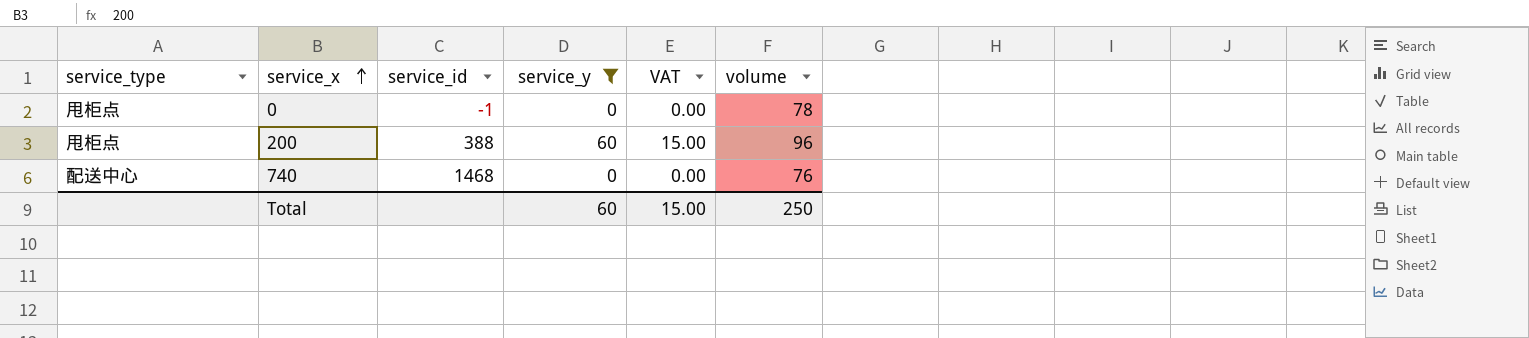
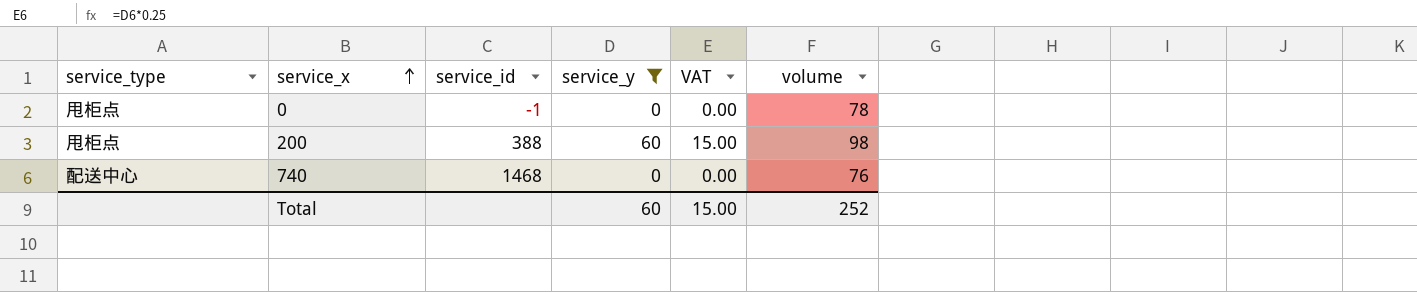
200 | volume: 96 -> 98
Total | volume: 250 -> 252

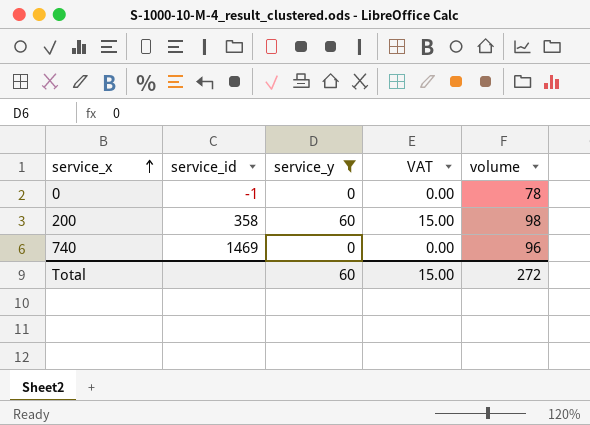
column service_type | position: 1 -> none
200 | service_id: 388 -> 358
740 | service_id: 1468 -> 1469
740 | volume: 76 -> 96
Total | volume: 252 -> 272

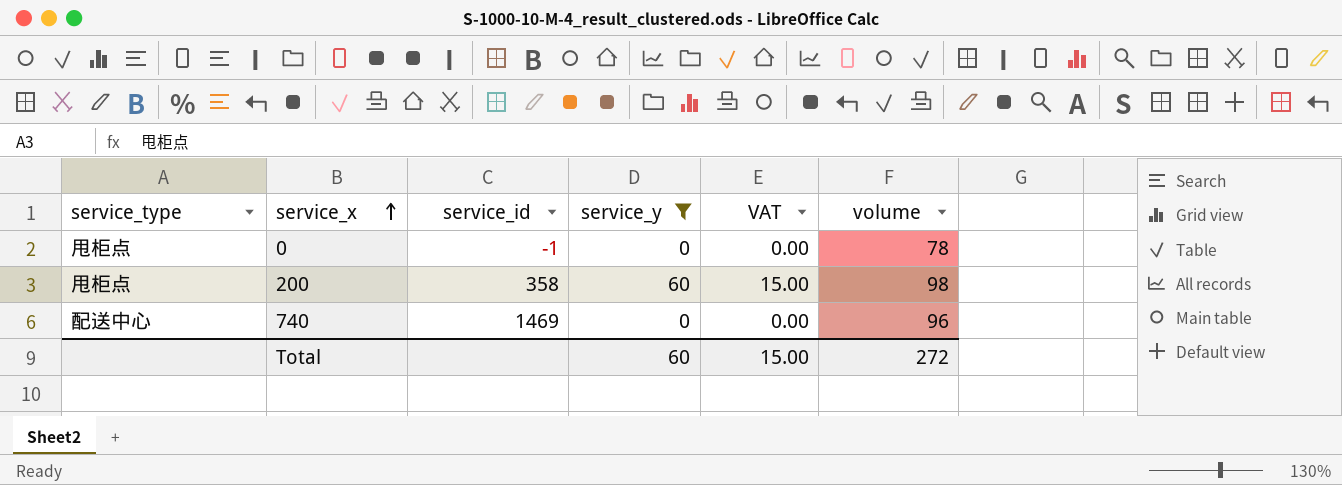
column service_type | position: none -> 1

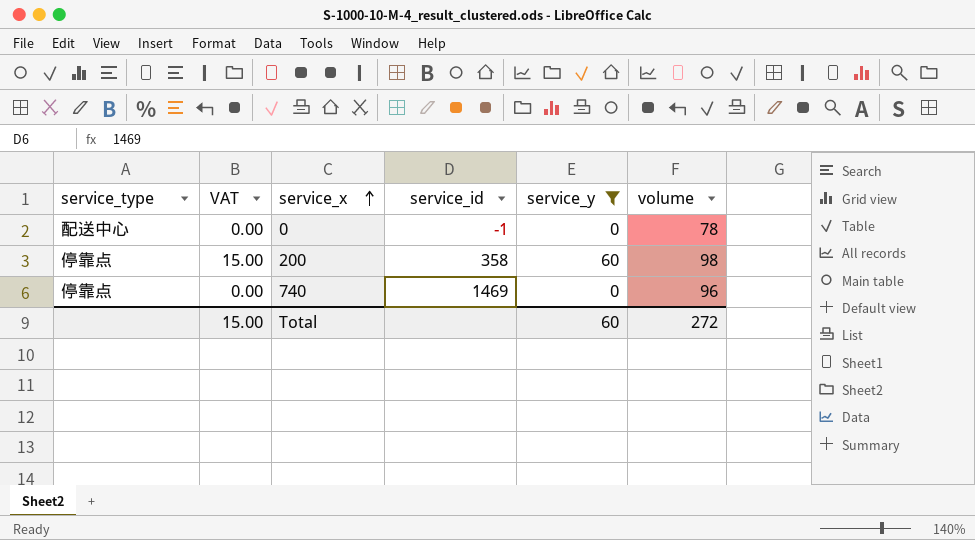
column VAT | position: 5 -> 2
0 | service_type: 甩柜点 -> 配送中心
200 | service_type: 甩柜点 -> 停靠点
740 | service_type: 配送中心 -> 停靠点

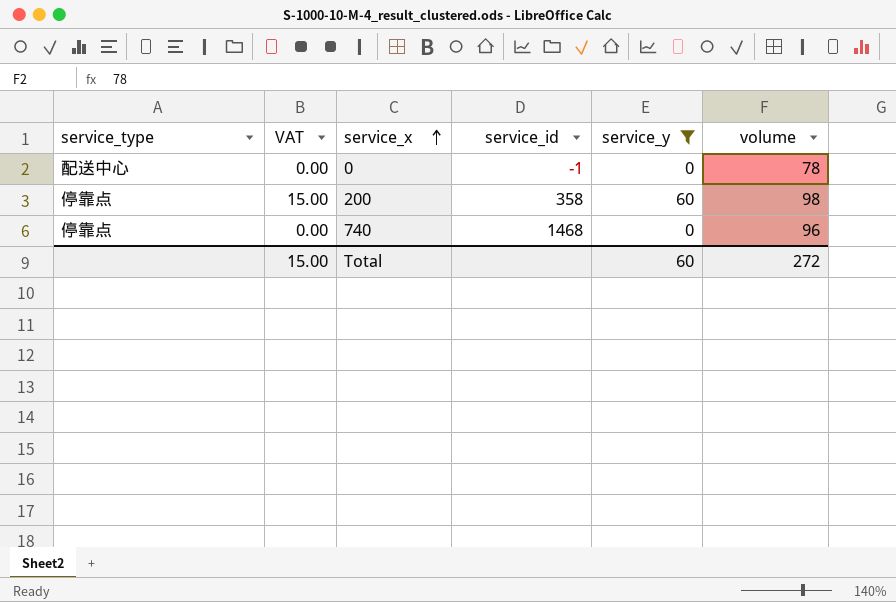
740 | service_id: 1469 -> 1468

